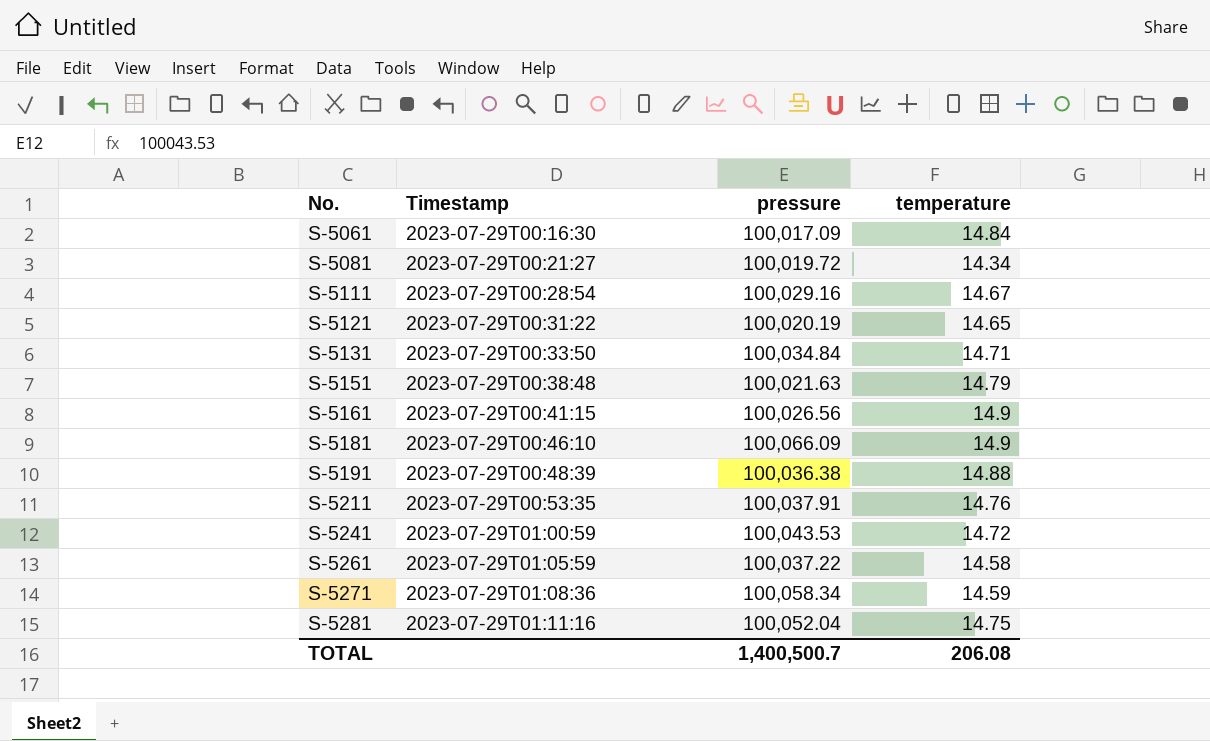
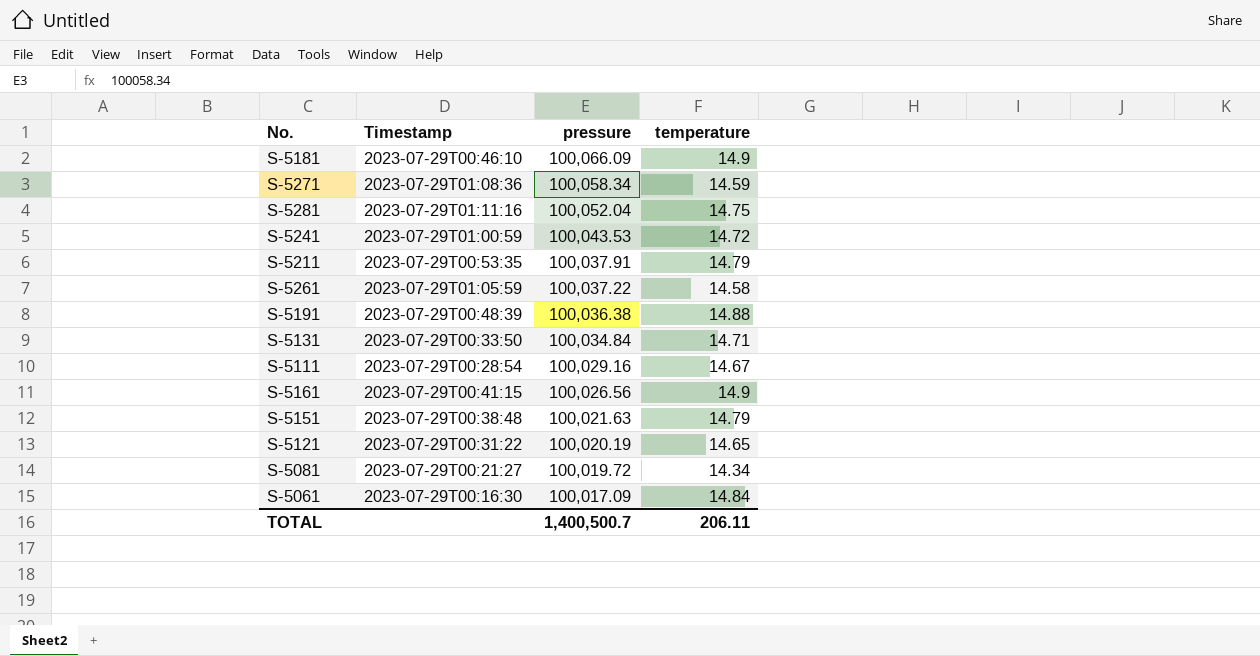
row order: No. ascending -> pressure descending
S-5211 | temperature: 14.76 -> 14.79
TOTAL | temperature: 206.08 -> 206.11

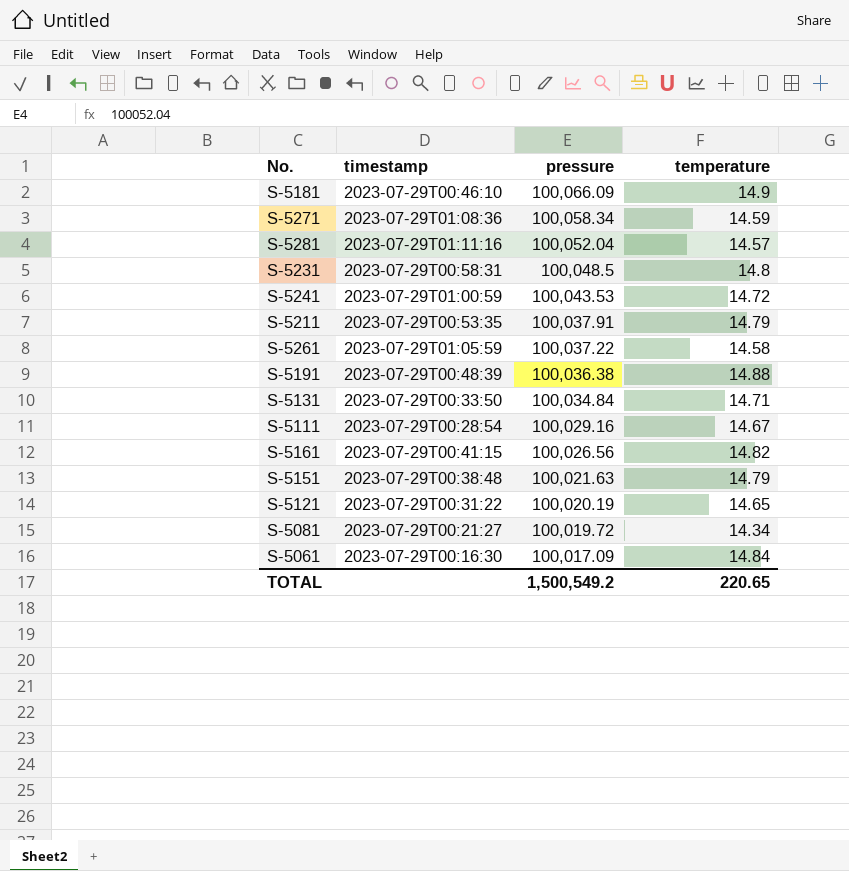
column name: Timestamp -> timestamp
S-5281 | temperature: 14.75 -> 14.57
row S-5231: none -> 2023-07-29T00:58:31 | 100,048.5 | 14.8
S-5161 | temperature: 14.9 -> 14.82
TOTAL | pressure: 1,400,500.7 -> 1,500,549.2
TOTAL | temperature: 206.11 -> 220.65

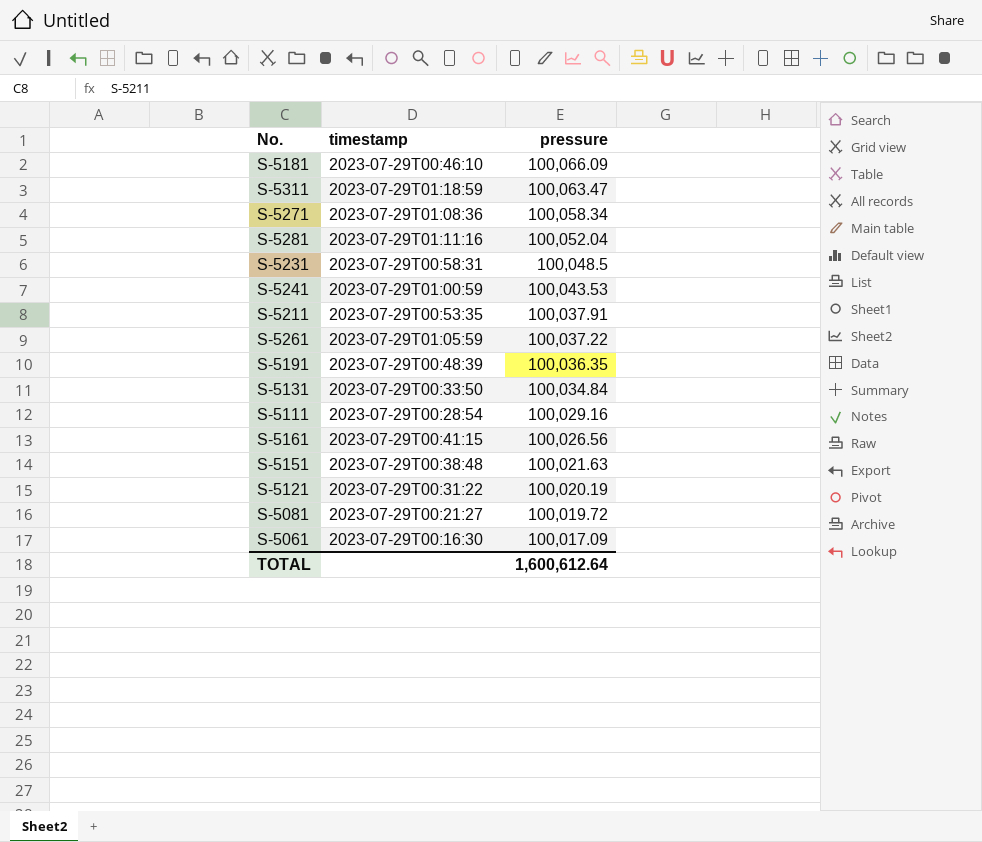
column temperature | position: 4 -> none
row S-5311: none -> 2023-07-29T01:18:59 | 100,063.47
S-5191 | pressure: 100,036.38 -> 100,036.35
TOTAL | pressure: 1,500,549.2 -> 1,600,612.64

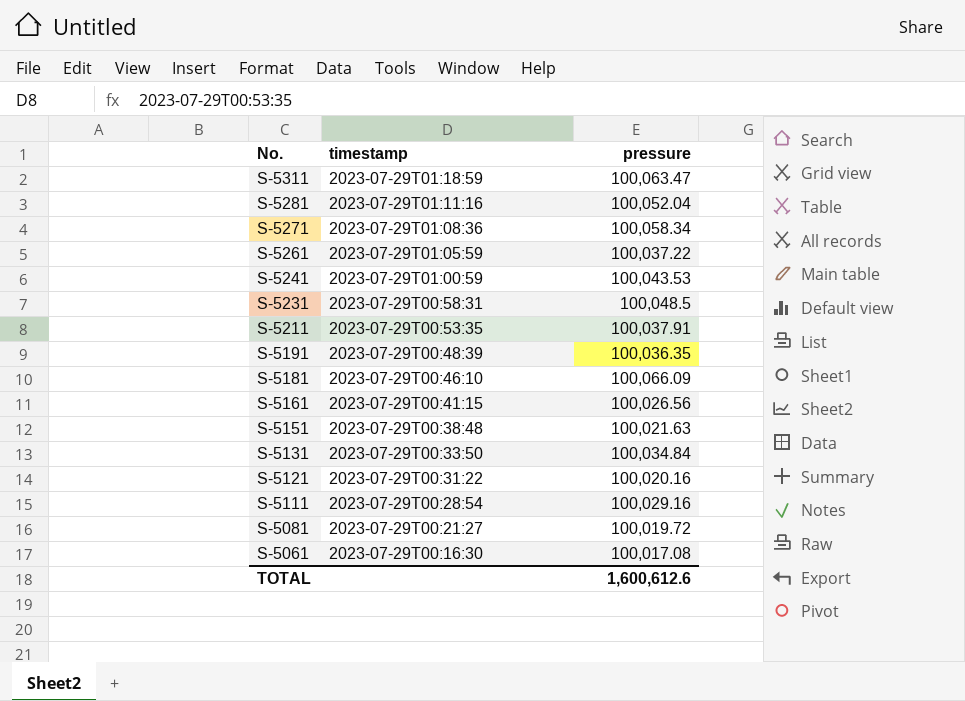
row order: pressure descending -> No. descending
S-5121 | pressure: 100,020.19 -> 100,020.16
S-5061 | pressure: 100,017.09 -> 100,017.08
TOTAL | pressure: 1,600,612.64 -> 1,600,612.6

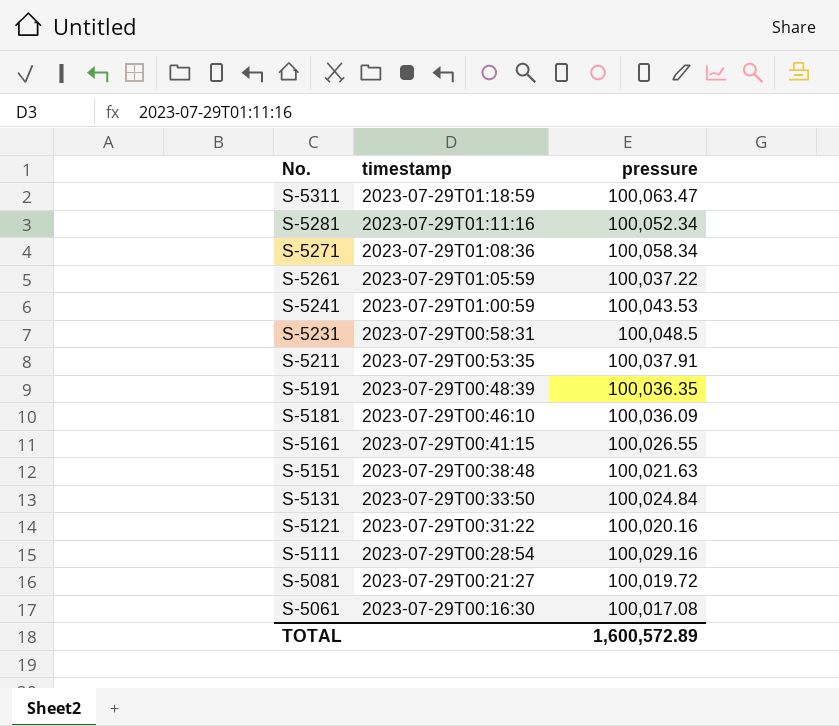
S-5281 | pressure: 100,052.04 -> 100,052.34
S-5181 | pressure: 100,066.09 -> 100,036.09
S-5161 | pressure: 100,026.56 -> 100,026.55
S-5131 | pressure: 100,034.84 -> 100,024.84
TOTAL | pressure: 1,600,612.6 -> 1,600,572.89

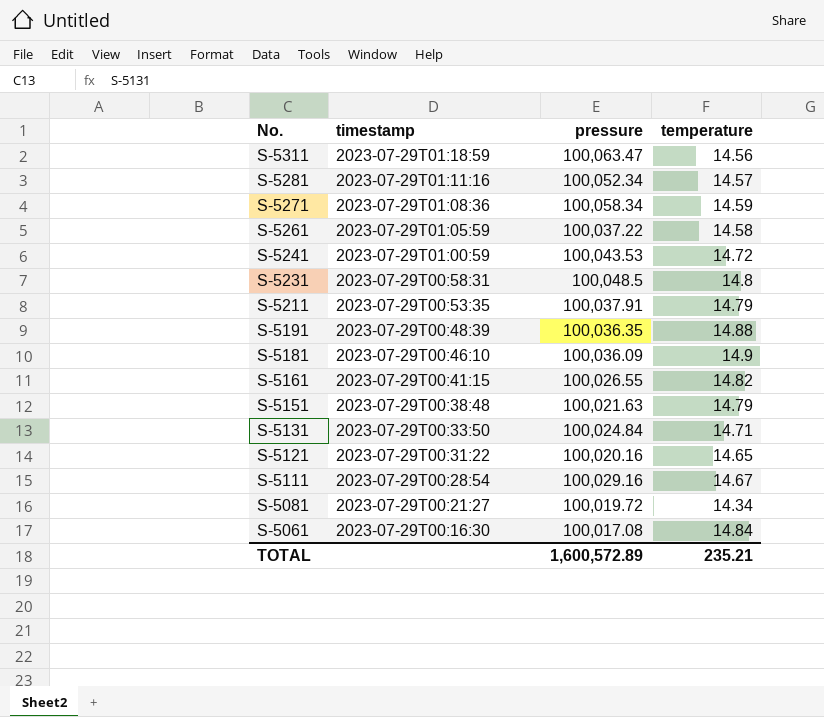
column temperature | position: none -> 4

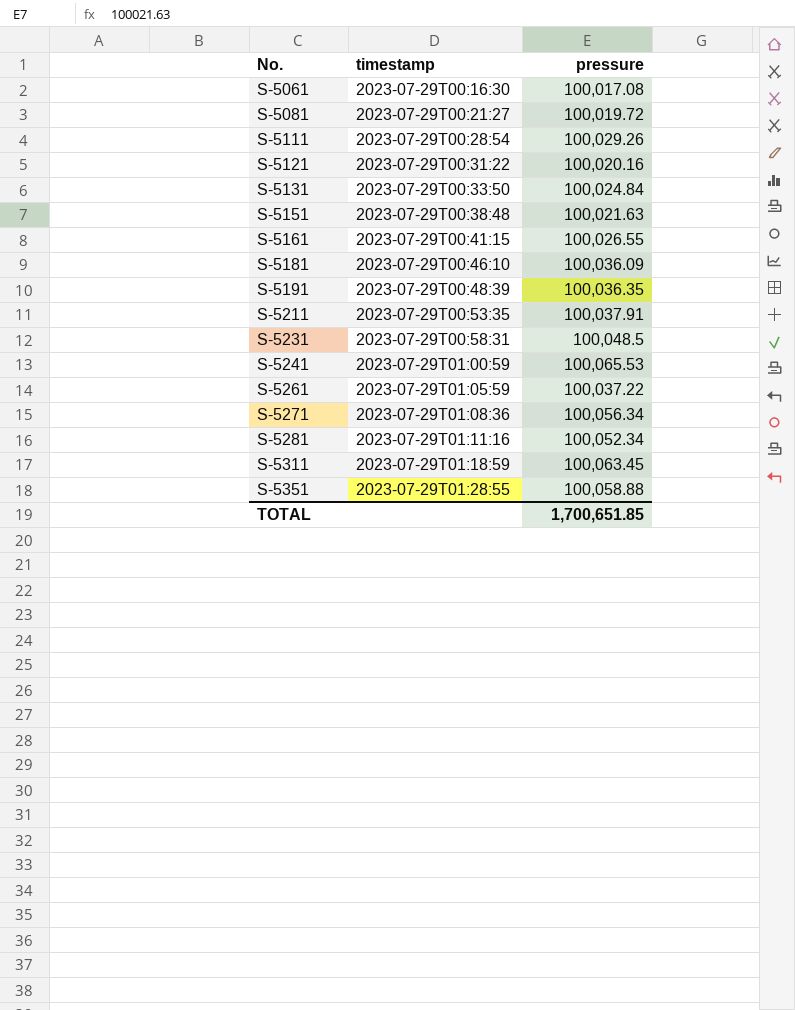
row order: No. descending -> No. ascending
column temperature | position: 4 -> none
S-5111 | pressure: 100,029.16 -> 100,029.26
S-5241 | pressure: 100,043.53 -> 100,065.53
S-5271 | pressure: 100,058.34 -> 100,056.34
S-5311 | pressure: 100,063.47 -> 100,063.45
row S-5351: none -> 2023-07-29T01:28:55 | 100,058.88
TOTAL | pressure: 1,600,572.89 -> 1,700,651.85

